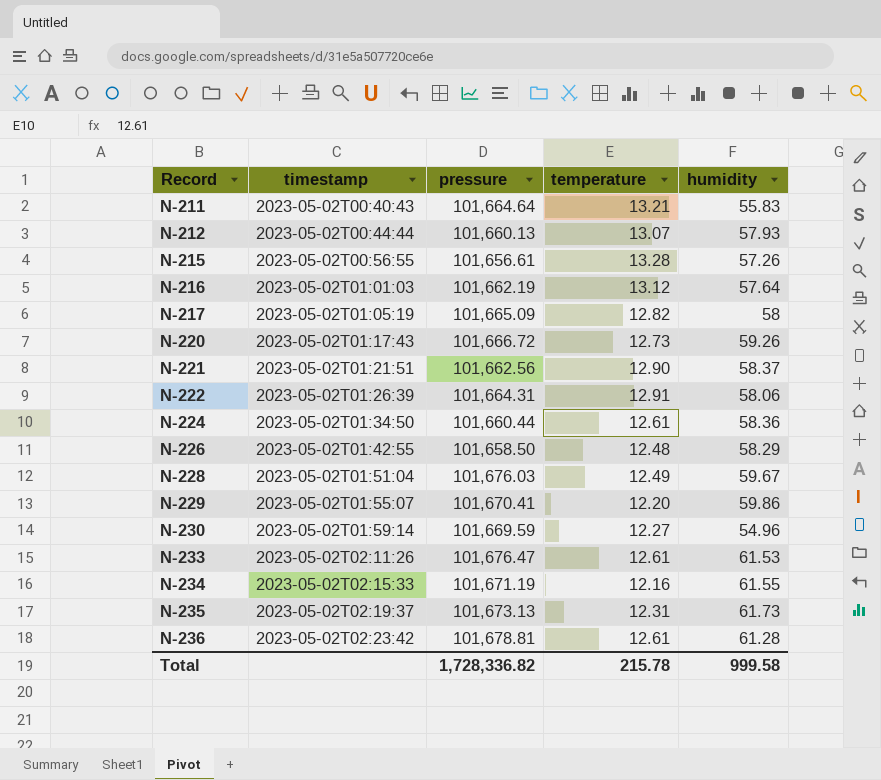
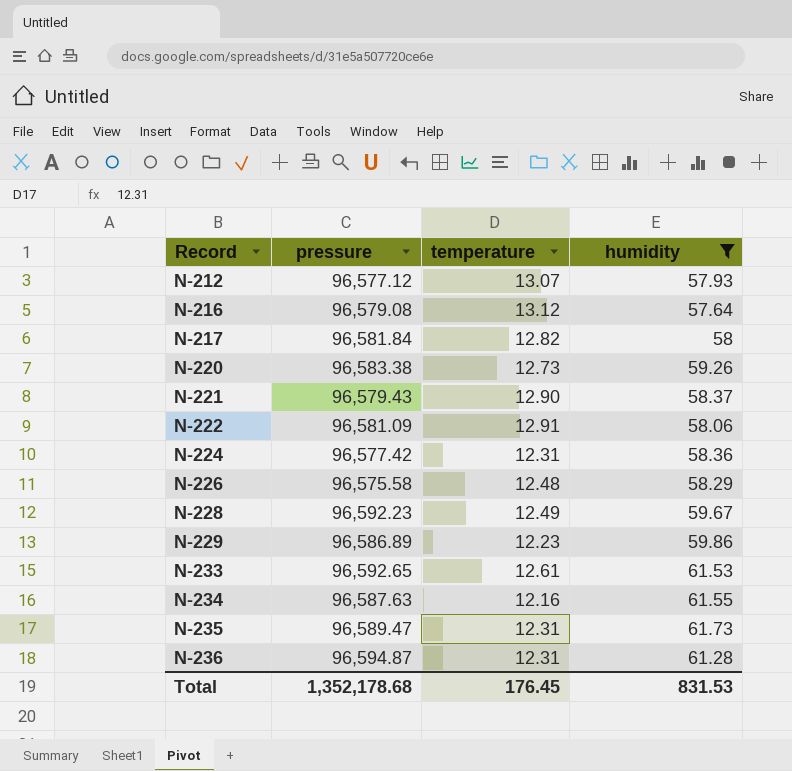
filter: none -> humidity >= 57.64
column timestamp | position: 2 -> none
N-212 | pressure: 101,660.13 -> 96,577.12
N-216 | pressure: 101,662.19 -> 96,579.08
N-217 | pressure: 101,665.09 -> 96,581.84
N-220 | pressure: 101,666.72 -> 96,583.38
N-221 | pressure: 101,662.56 -> 96,579.43
N-222 | pressure: 101,664.31 -> 96,581.09
N-224 | pressure: 101,660.44 -> 96,577.42
N-224 | temperature: 12.61 -> 12.31
N-226 | pressure: 101,658.50 -> 96,575.58
N-228 | pressure: 101,676.03 -> 96,592.23
N-229 | pressure: 101,670.41 -> 96,586.89
N-229 | temperature: 12.20 -> 12.23
N-233 | pressure: 101,676.47 -> 96,592.65
N-234 | pressure: 101,671.19 -> 96,587.63
N-235 | pressure: 101,673.13 -> 96,589.47
N-236 | pressure: 101,678.81 -> 96,594.87
N-236 | temperature: 12.61 -> 12.31
Total | pressure: 1,728,336.82 -> 1,352,178.68
Total | temperature: 215.78 -> 176.45
Total | humidity: 999.58 -> 831.53

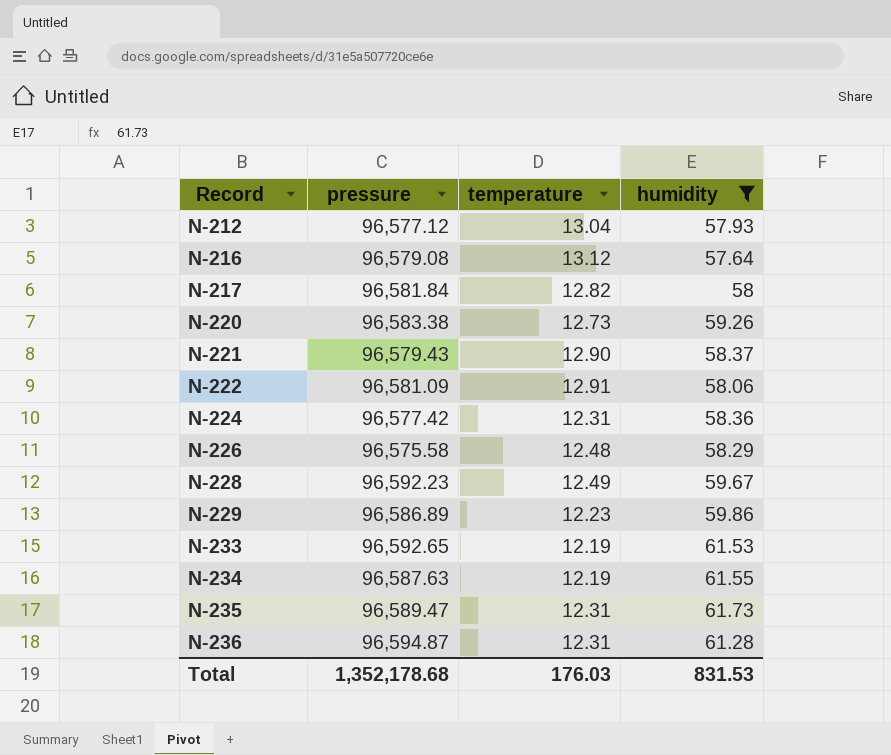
N-212 | temperature: 13.07 -> 13.04
N-233 | temperature: 12.61 -> 12.19
N-234 | temperature: 12.16 -> 12.19
Total | temperature: 176.45 -> 176.03

